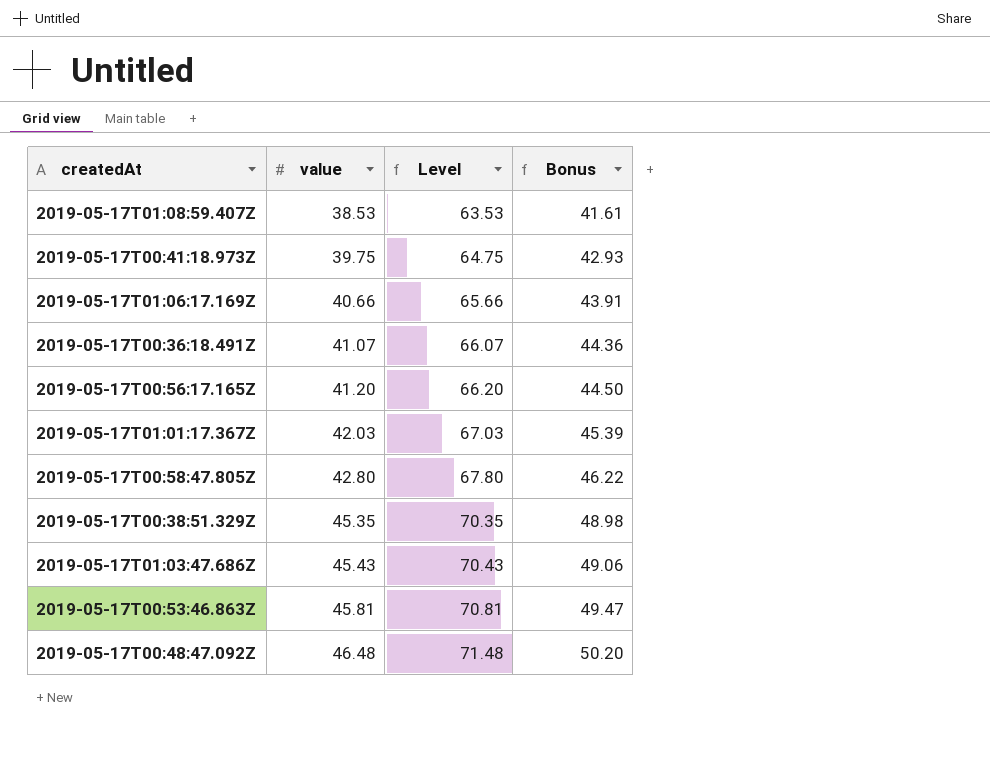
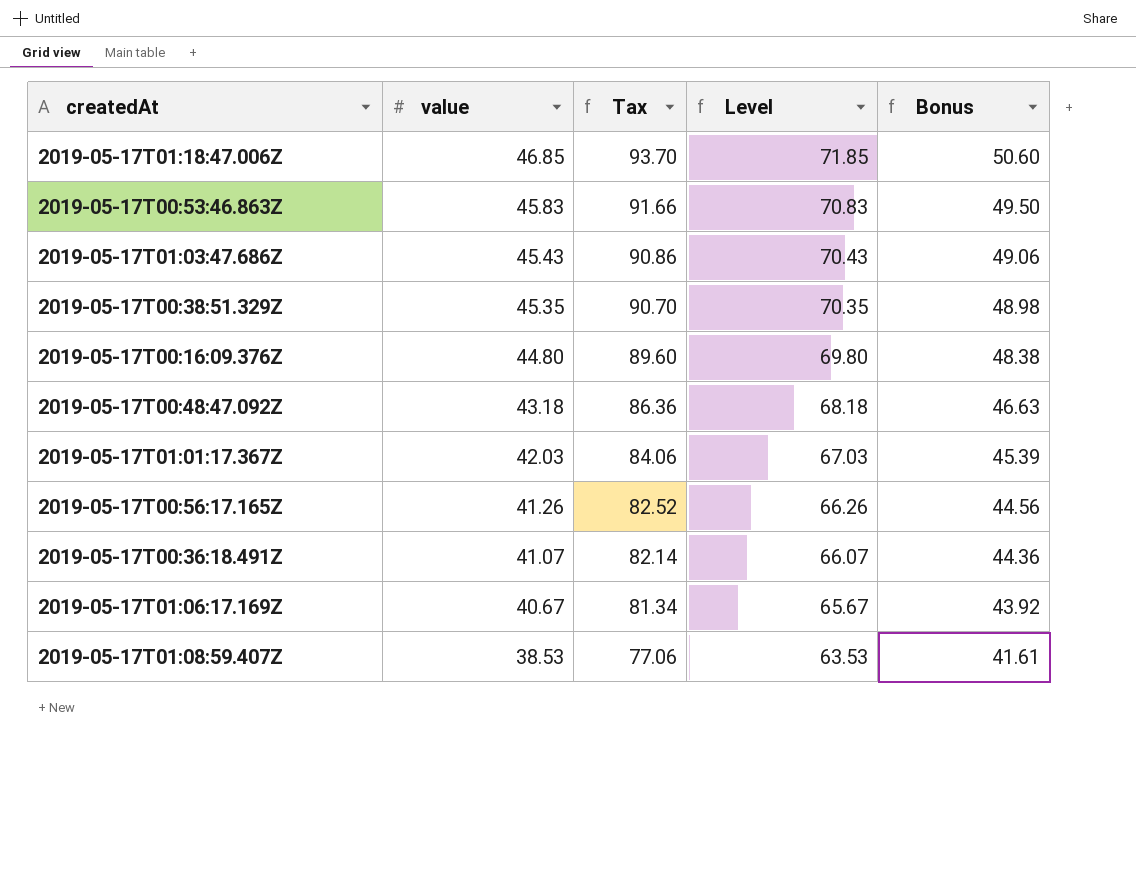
row order: value ascending -> value descending
column Tax | formula: none -> [value] * 2
row 2019-05-17T00:41:18.973Z: 39.75 | 64.75 | 42.93 -> none
row 2019-05-17T00:58:47.805Z: 42.80 | 67.80 | 46.22 -> none
row 2019-05-17T01:18:47.006Z: none -> 46.85 | 93.70 | 71.85 | 50.60
2019-05-17T00:53:46.863Z | value: 45.81 -> 45.83
2019-05-17T00:53:46.863Z | Level: 70.81 -> 70.83
2019-05-17T00:53:46.863Z | Bonus: 49.47 -> 49.50
row 2019-05-17T00:16:09.376Z: none -> 44.80 | 89.60 | 69.80 | 48.38
2019-05-17T00:48:47.092Z | value: 46.48 -> 43.18
2019-05-17T00:48:47.092Z | Level: 71.48 -> 68.18
2019-05-17T00:48:47.092Z | Bonus: 50.20 -> 46.63
2019-05-17T00:56:17.165Z | value: 41.20 -> 41.26
2019-05-17T00:56:17.165Z | Level: 66.20 -> 66.26
2019-05-17T00:56:17.165Z | Bonus: 44.50 -> 44.56
2019-05-17T01:06:17.169Z | value: 40.66 -> 40.67
2019-05-17T01:06:17.169Z | Level: 65.66 -> 65.67
2019-05-17T01:06:17.169Z | Bonus: 43.91 -> 43.92

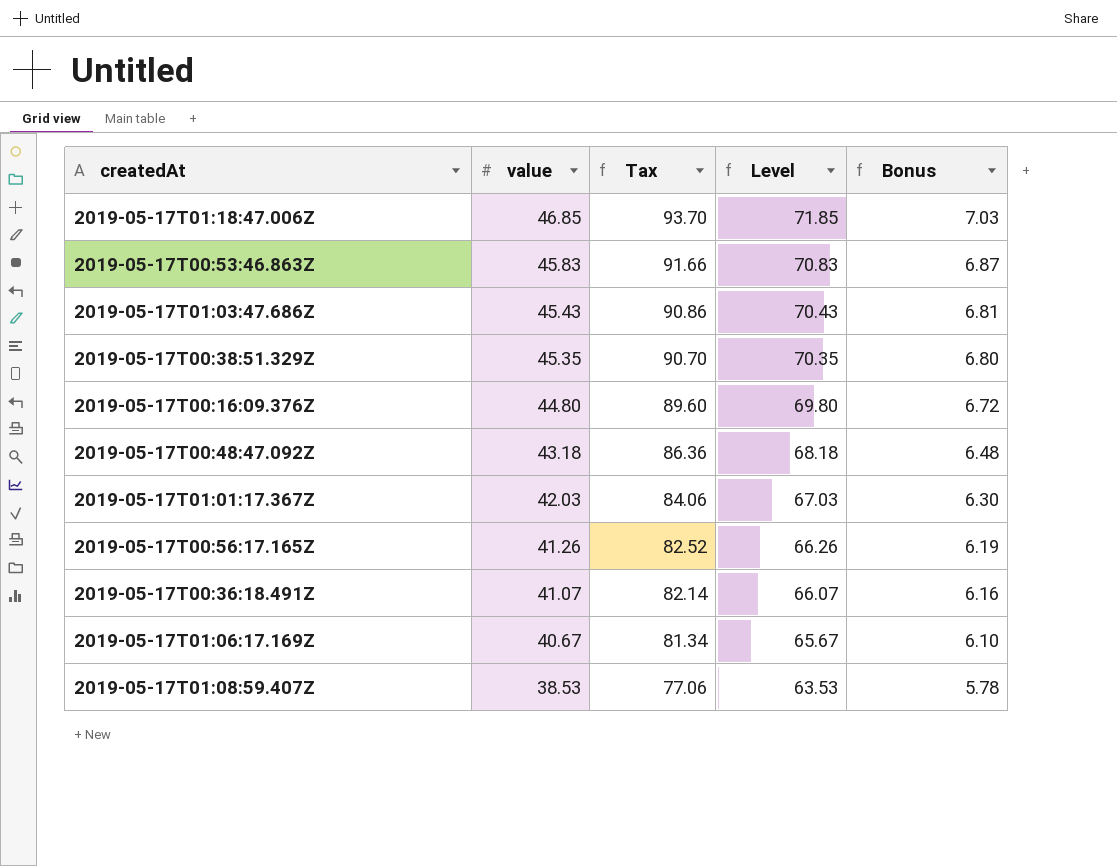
column Bonus | formula: [value] * 1.08 -> [value] * 0.15

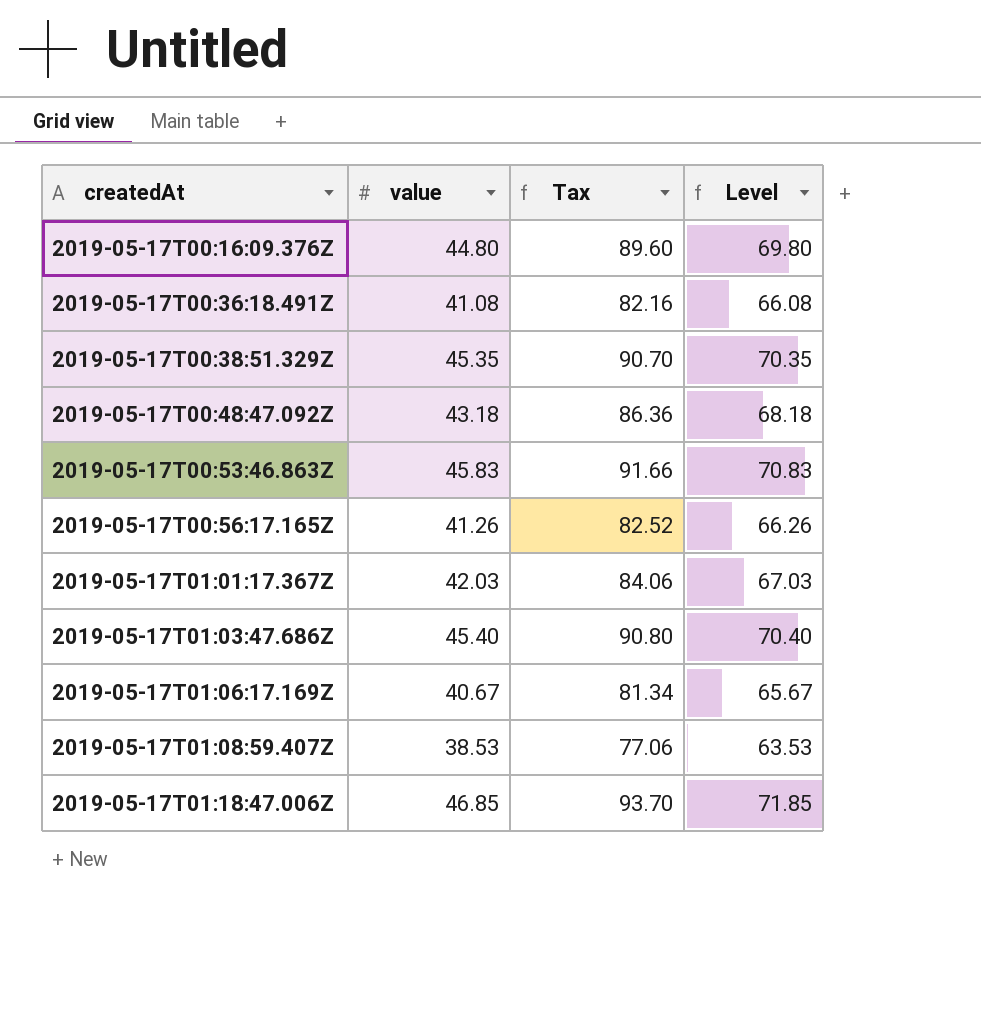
row order: value descending -> createdAt ascending
column Bonus | formula: [value] * 0.15 -> none
2019-05-17T00:36:18.491Z | value: 41.07 -> 41.08
2019-05-17T00:36:18.491Z | Tax: 82.14 -> 82.16
2019-05-17T00:36:18.491Z | Level: 66.07 -> 66.08
2019-05-17T01:03:47.686Z | value: 45.43 -> 45.40
2019-05-17T01:03:47.686Z | Tax: 90.86 -> 90.80
2019-05-17T01:03:47.686Z | Level: 70.43 -> 70.40

